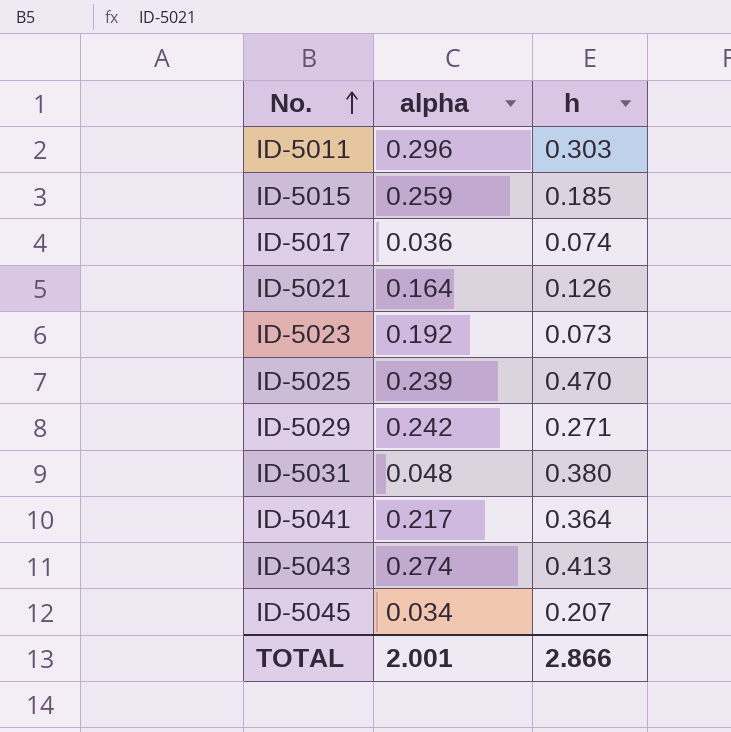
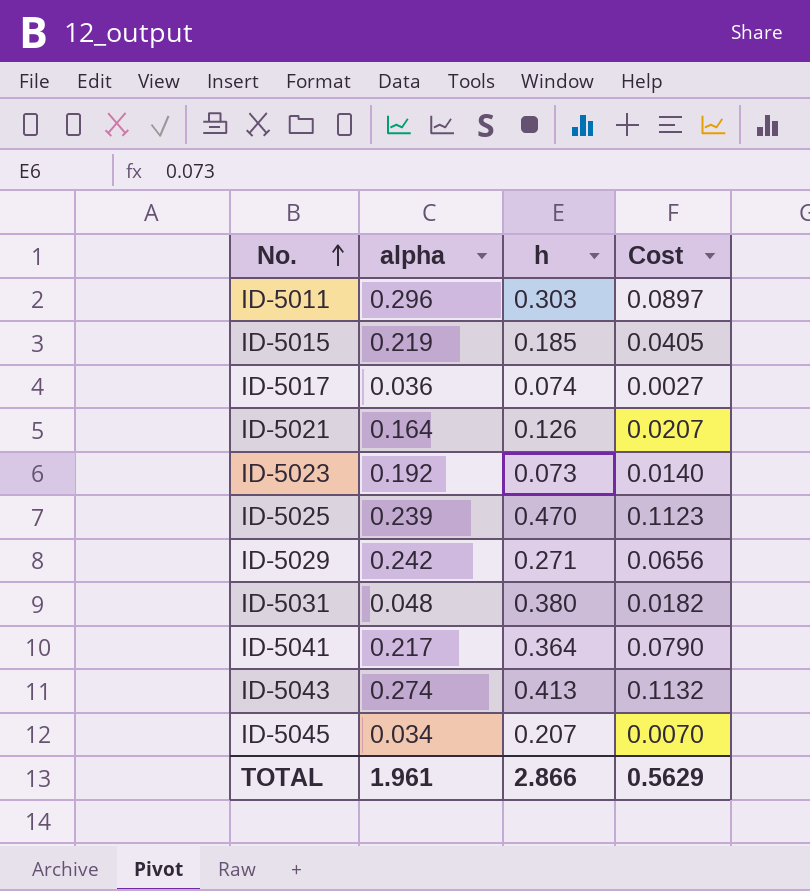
column Cost | formula: none -> [alpha] * [h]
ID-5015 | alpha: 0.259 -> 0.219
TOTAL | alpha: 2.001 -> 1.961

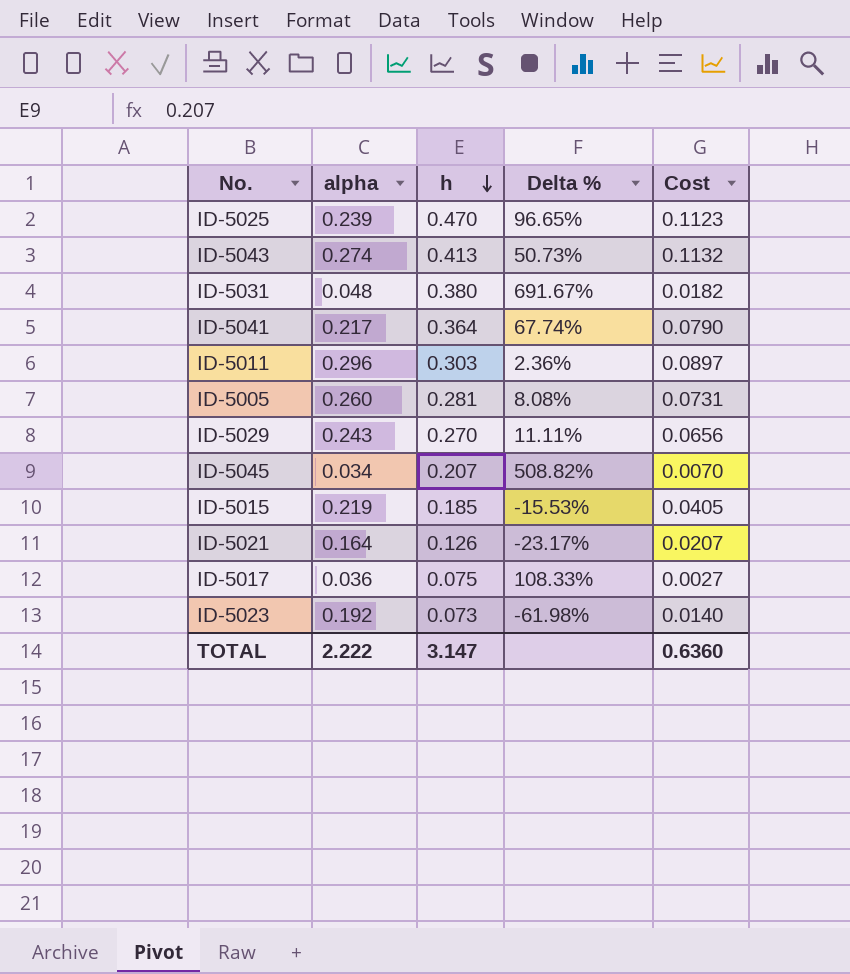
row order: No. ascending -> h descending
column Delta % | formula: none -> ([h] - [alpha]) / [alpha]
row ID-5005: none -> 0.260 | 0.281 | 8.08% | 0.0731
ID-5029 | alpha: 0.242 -> 0.243
ID-5029 | h: 0.271 -> 0.270
ID-5017 | h: 0.074 -> 0.075
TOTAL | alpha: 1.961 -> 2.222
TOTAL | h: 2.866 -> 3.147
TOTAL | Cost: 0.5629 -> 0.6360

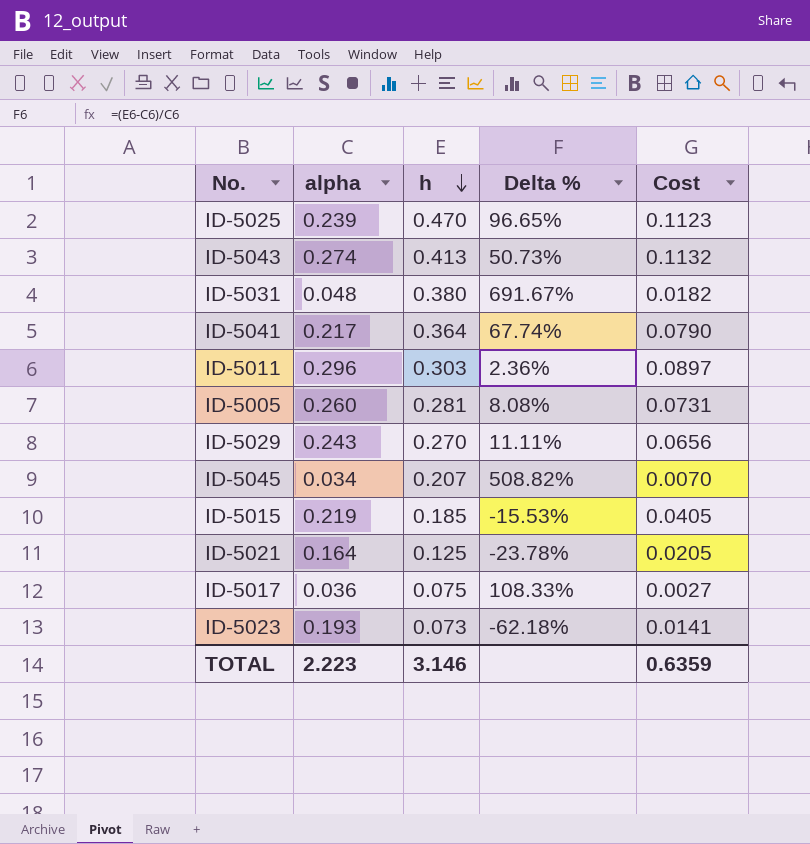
ID-5021 | h: 0.126 -> 0.125
ID-5021 | Delta %: -23.17% -> -23.78%
ID-5021 | Cost: 0.0207 -> 0.0205
ID-5023 | alpha: 0.192 -> 0.193
ID-5023 | Delta %: -61.98% -> -62.18%
ID-5023 | Cost: 0.0140 -> 0.0141
TOTAL | alpha: 2.222 -> 2.223
TOTAL | h: 3.147 -> 3.146
TOTAL | Cost: 0.6360 -> 0.6359

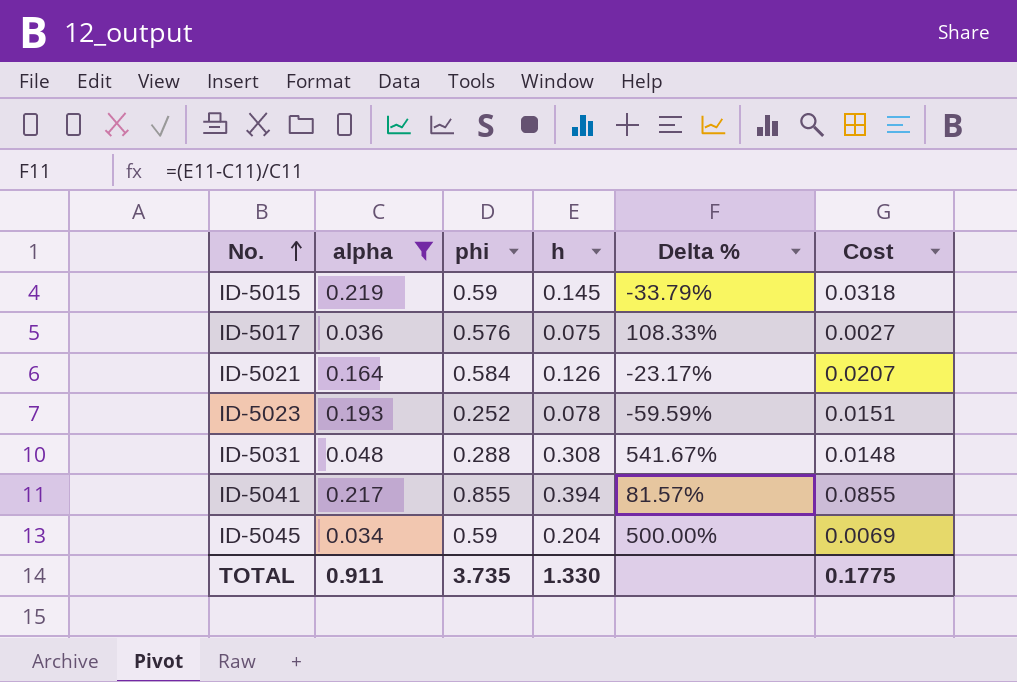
filter: none -> alpha <= 0.219
row order: h descending -> No. ascending
column phi | position: none -> 3
ID-5015 | h: 0.185 -> 0.145
ID-5015 | Delta %: -15.53% -> -33.79%
ID-5015 | Cost: 0.0405 -> 0.0318
ID-5021 | h: 0.125 -> 0.126
ID-5021 | Delta %: -23.78% -> -23.17%
ID-5021 | Cost: 0.0205 -> 0.0207
ID-5023 | h: 0.073 -> 0.078
ID-5023 | Delta %: -62.18% -> -59.59%
ID-5023 | Cost: 0.0141 -> 0.0151
ID-5031 | h: 0.380 -> 0.308
ID-5031 | Delta %: 691.67% -> 541.67%
ID-5031 | Cost: 0.0182 -> 0.0148
ID-5041 | h: 0.364 -> 0.394
ID-5041 | Delta %: 67.74% -> 81.57%
ID-5041 | Cost: 0.0790 -> 0.0855
ID-5045 | h: 0.207 -> 0.204
ID-5045 | Delta %: 508.82% -> 500.00%
ID-5045 | Cost: 0.0070 -> 0.0069
TOTAL | alpha: 2.223 -> 0.911
TOTAL | h: 3.146 -> 1.330
TOTAL | Cost: 0.6359 -> 0.1775

